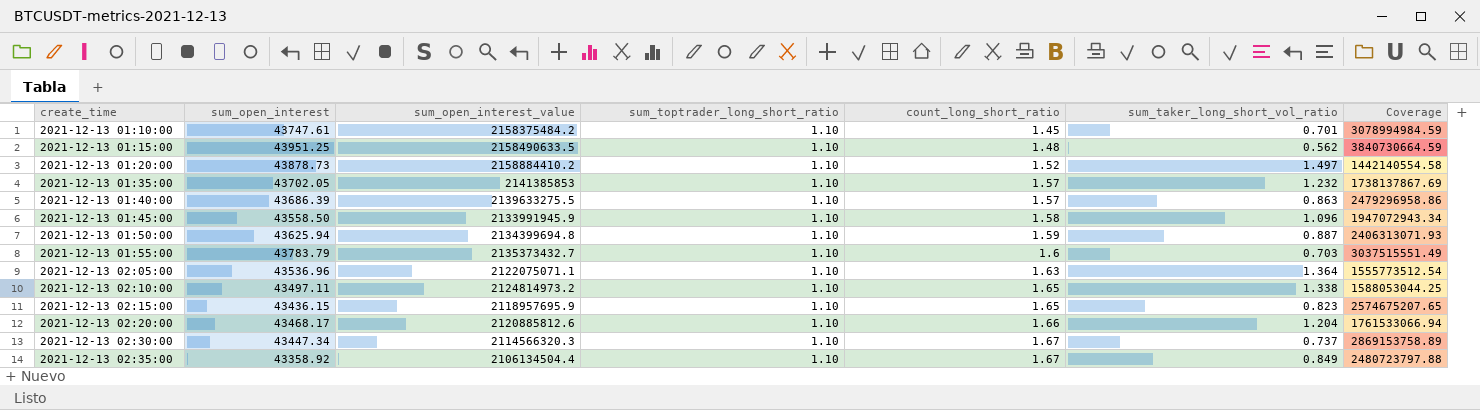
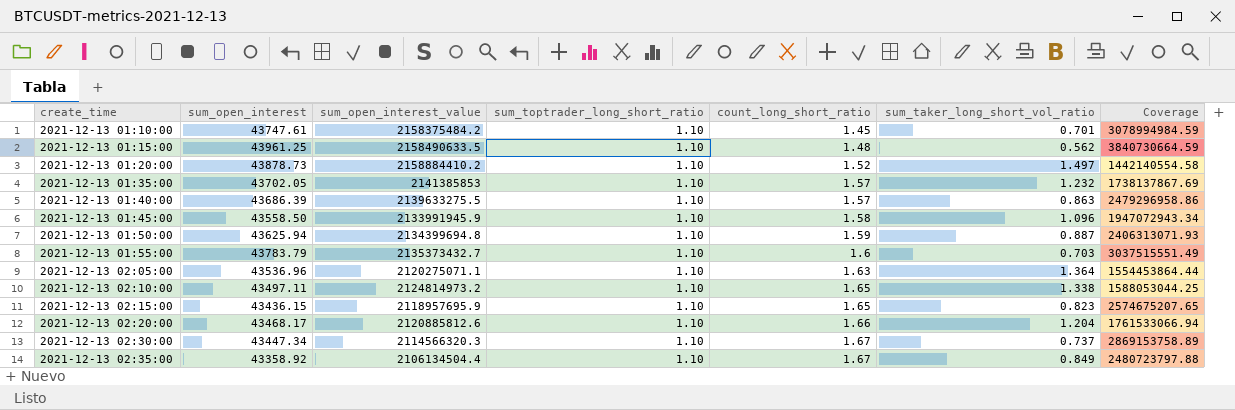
2021-12-13 01:15:00 | sum_open_interest: 43951.25 -> 43961.25
2021-12-13 02:05:00 | sum_open_interest_value: 2122075071.1 -> 2120275071.1
2021-12-13 02:05:00 | Coverage: 1555773512.54 -> 1554453864.44

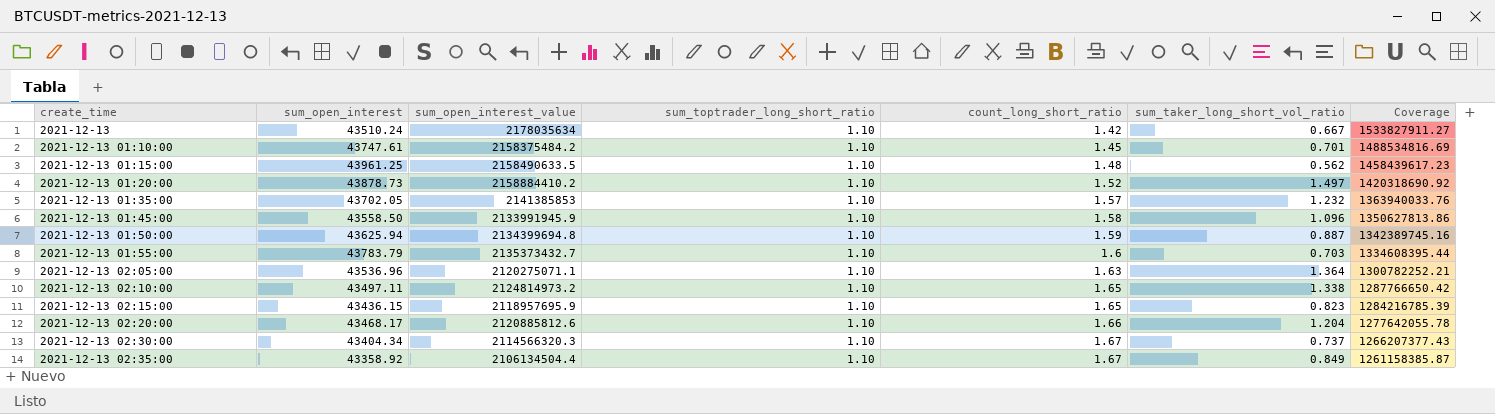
column Coverage | formula: [sum_open_interest_value] / [sum_taker_long_short_vol_ratio] -> [sum_open_interest_value] / [count_long_short_ratio]
row 2021-12-13 01:40:00: 43686.39 | 2139633275.5 | 1.10 | 1.57 | 0.863 | 2479296958.86 -> none
row 2021-12-13: none -> 43510.24 | 2178035634 | 1.10 | 1.42 | 0.667 | 1533827911.27
2021-12-13 02:30:00 | sum_open_interest: 43447.34 -> 43404.34

